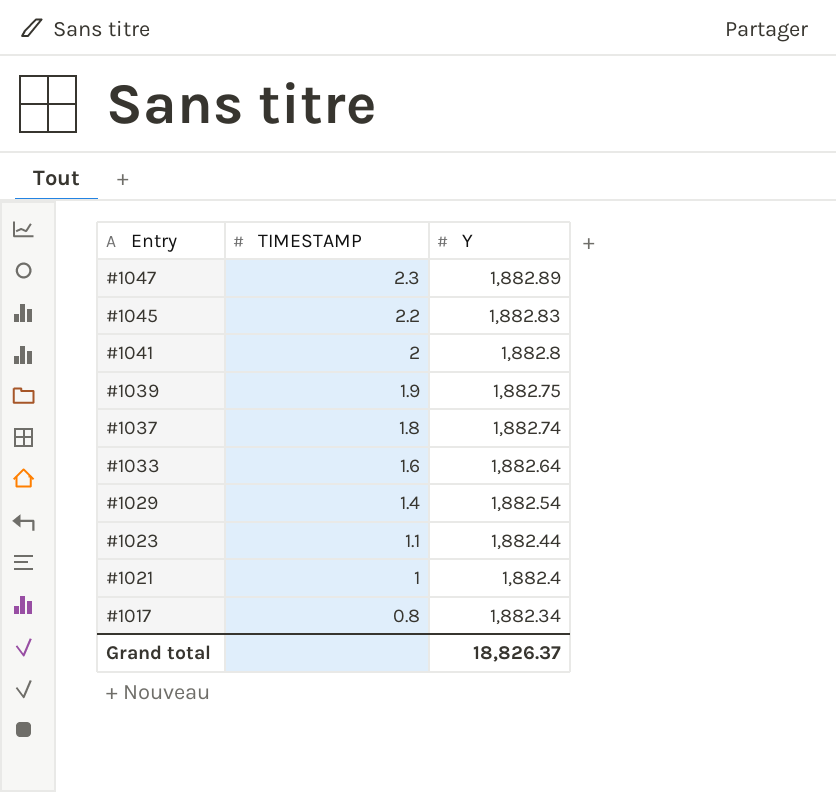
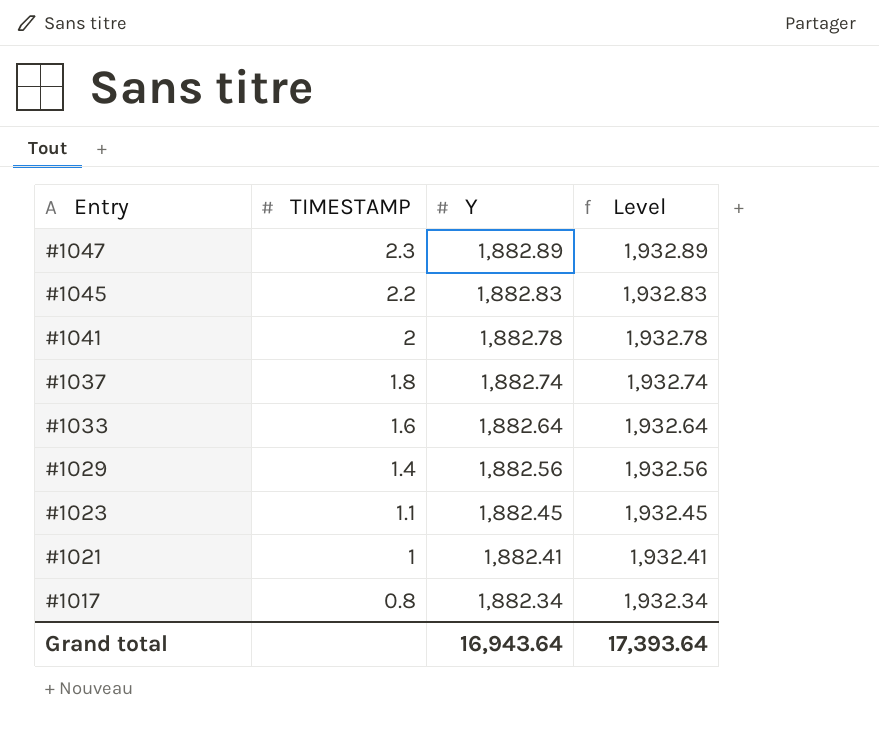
column Level | formula: none -> [Y] + 50
row #1039: 1.9 | 1,882.75 -> none
#1041 | Y: 1,882.8 -> 1,882.78
#1029 | Y: 1,882.54 -> 1,882.56
#1023 | Y: 1,882.44 -> 1,882.45
#1021 | Y: 1,882.4 -> 1,882.41
Grand total | Y: 18,826.37 -> 16,943.64

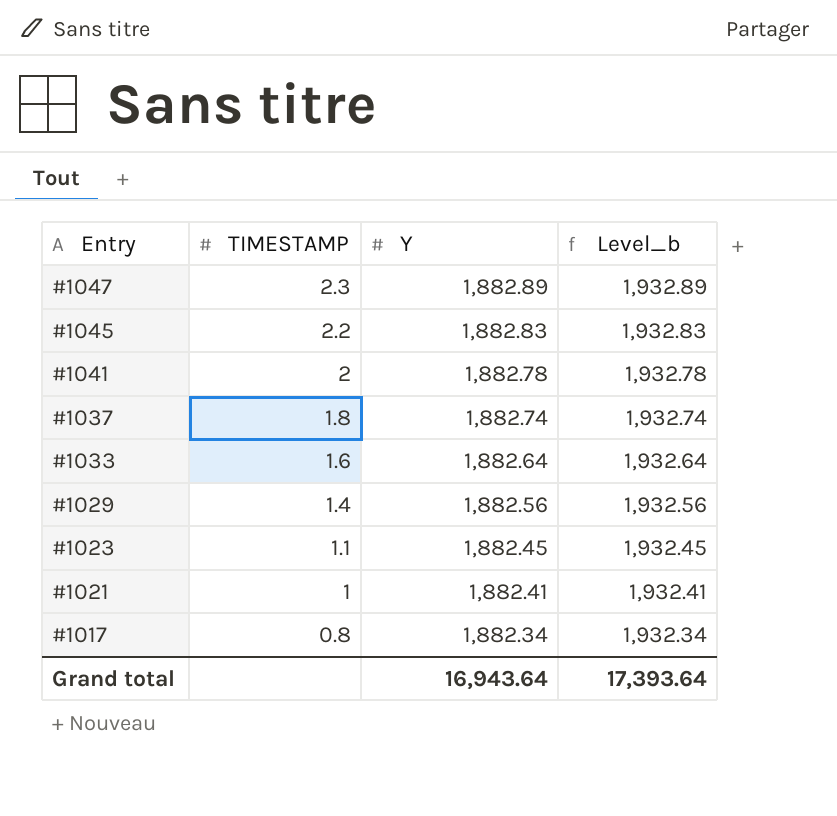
column name: Level -> Level_b

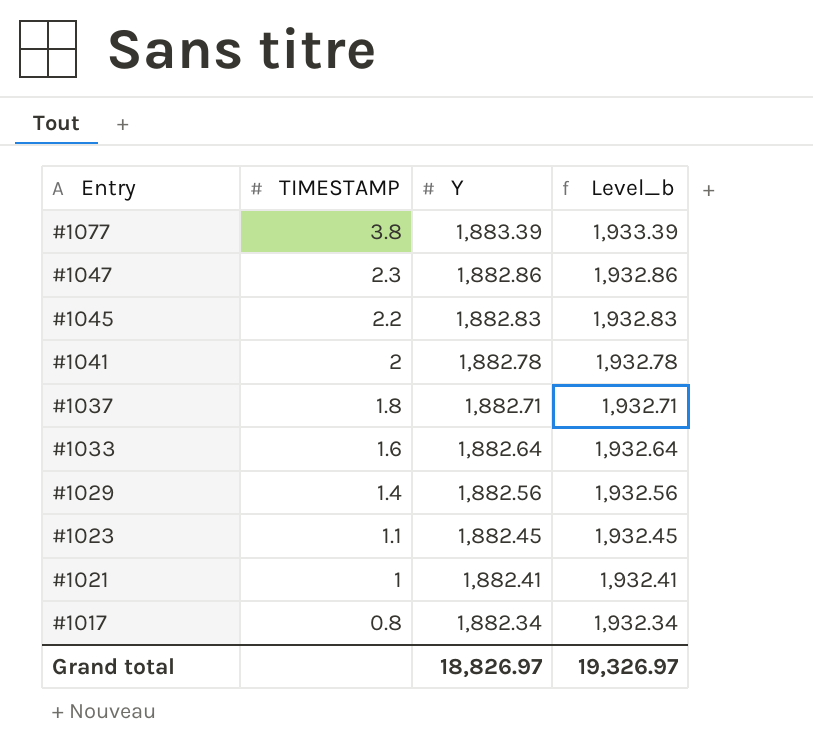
row #1077: none -> 3.8 | 1,883.39 | 1,933.39
#1047 | Y: 1,882.89 -> 1,882.86
#1047 | Level_b: 1,932.89 -> 1,932.86
#1037 | Y: 1,882.74 -> 1,882.71
#1037 | Level_b: 1,932.74 -> 1,932.71
Grand total | Y: 16,943.64 -> 18,826.97
Grand total | Level_b: 17,393.64 -> 19,326.97

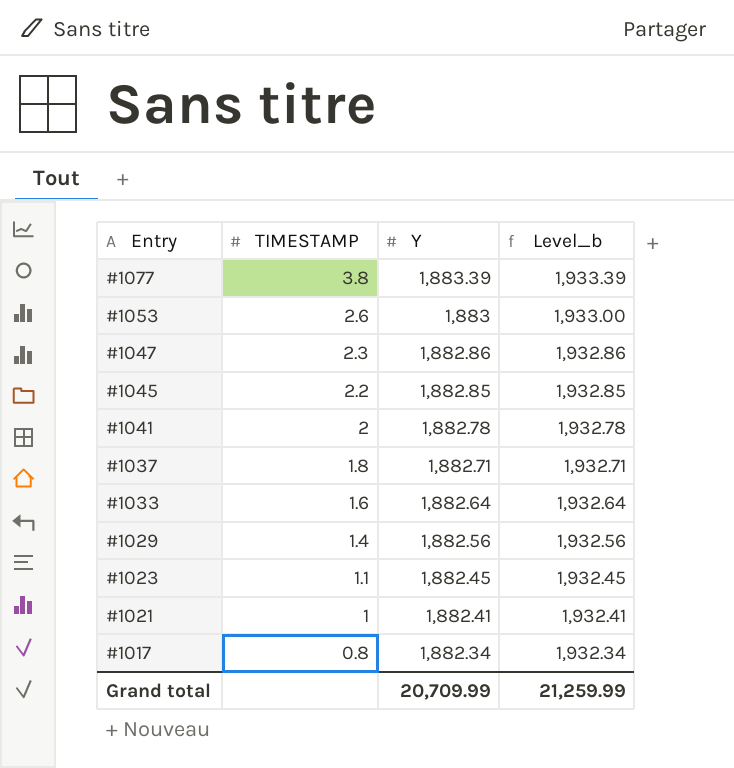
row #1053: none -> 2.6 | 1,883 | 1,933.00
#1045 | Y: 1,882.83 -> 1,882.85
#1045 | Level_b: 1,932.83 -> 1,932.85
Grand total | Y: 18,826.97 -> 20,709.99
Grand total | Level_b: 19,326.97 -> 21,259.99

